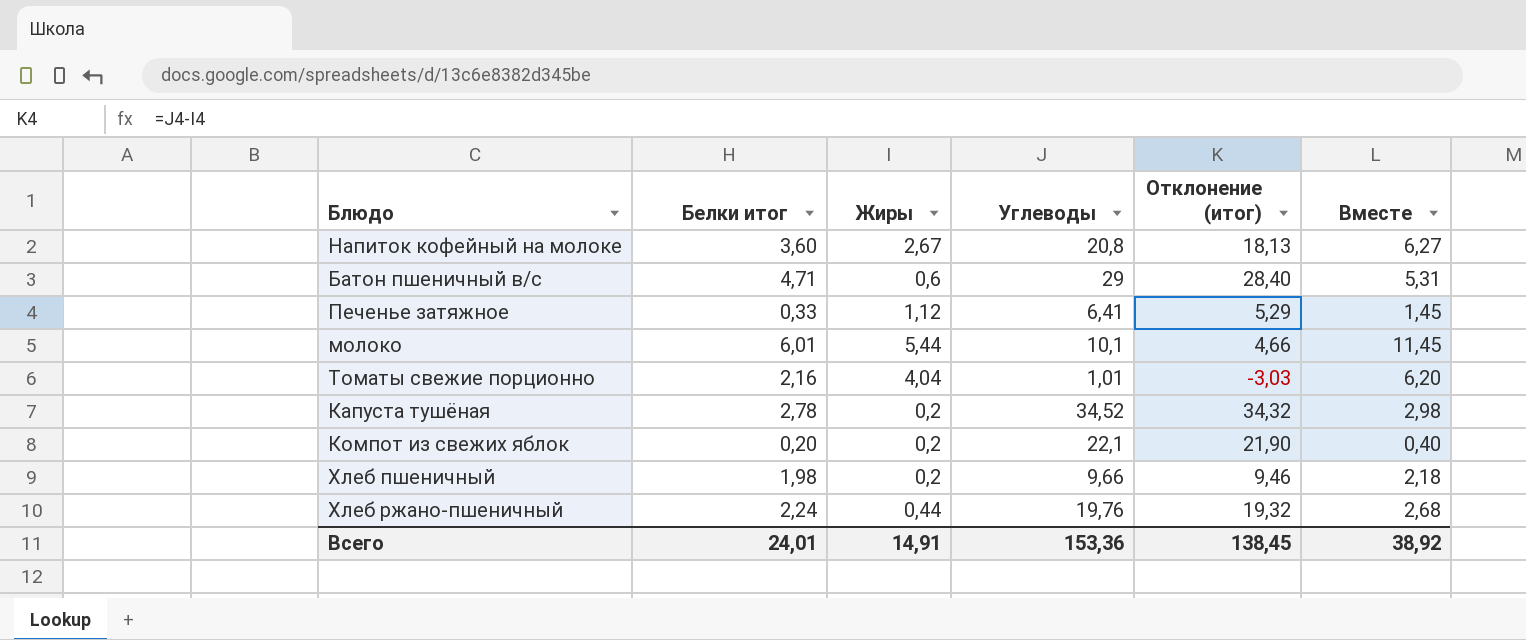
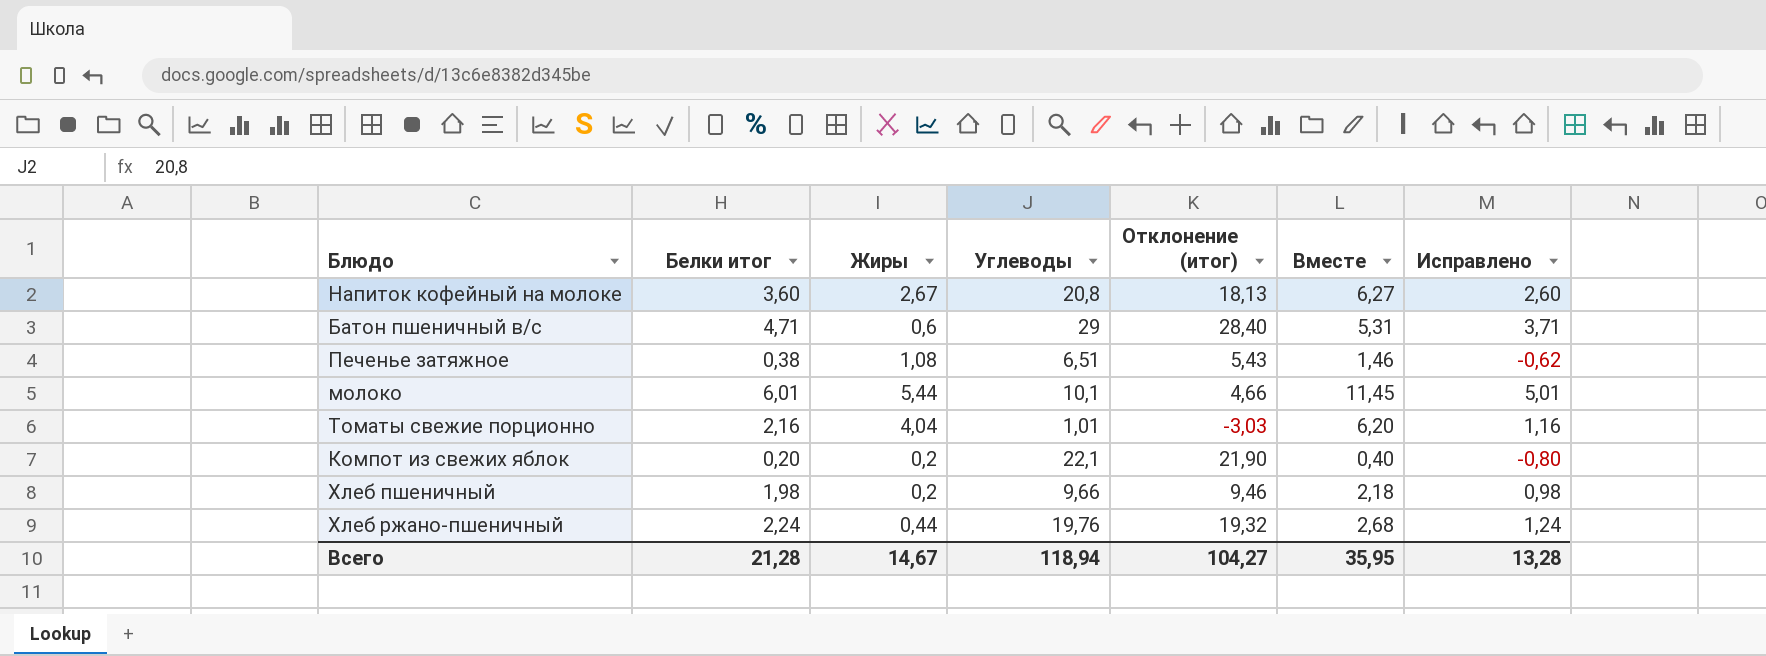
column Исправлено | formula: none -> [Белки итог] - 1
row Капуста тушёная: 2,78 | 0,2 | 34,52 | 34,32 | 2,98 -> none
Печенье затяжное | Белки итог: 0,33 -> 0,38
Печенье затяжное | Жиры: 1,12 -> 1,08
Печенье затяжное | Углеводы: 6,41 -> 6,51
Печенье затяжное | Отклонение (итог): 5,29 -> 5,43
Печенье затяжное | Вместе: 1,45 -> 1,46
Всего | Белки итог: 24,01 -> 21,28
Всего | Жиры: 14,91 -> 14,67
Всего | Углеводы: 153,36 -> 118,94
Всего | Отклонение (итог): 138,45 -> 104,27
Всего | Вместе: 38,92 -> 35,95

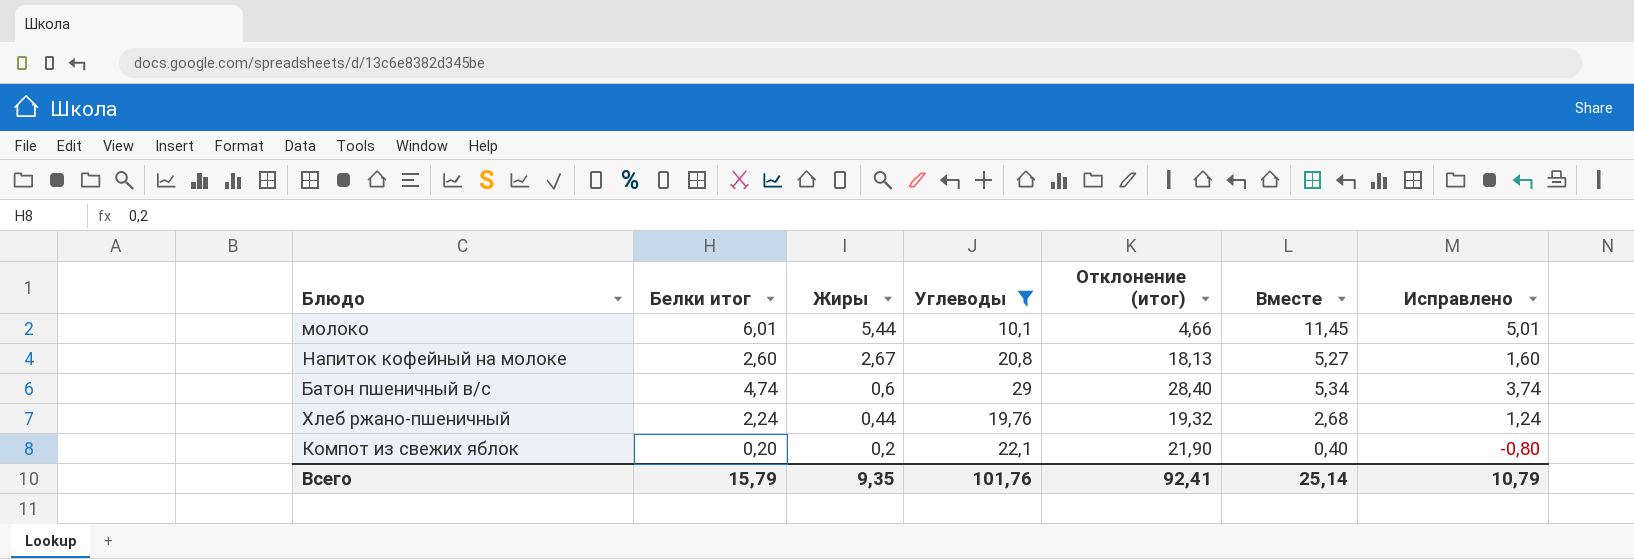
filter: none -> Углеводы >= 10,1
row order: none -> Жиры descending
Напиток кофейный на молоке | Белки итог: 3,60 -> 2,60
Напиток кофейный на молоке | Вместе: 6,27 -> 5,27
Напиток кофейный на молоке | Исправлено: 2,60 -> 1,60
Батон пшеничный в/с | Белки итог: 4,71 -> 4,74
Батон пшеничный в/с | Вместе: 5,31 -> 5,34
Батон пшеничный в/с | Исправлено: 3,71 -> 3,74
Всего | Белки итог: 21,28 -> 15,79
Всего | Жиры: 14,67 -> 9,35
Всего | Углеводы: 118,94 -> 101,76
Всего | Отклонение (итог): 104,27 -> 92,41
Всего | Вместе: 35,95 -> 25,14
Всего | Исправлено: 13,28 -> 10,79

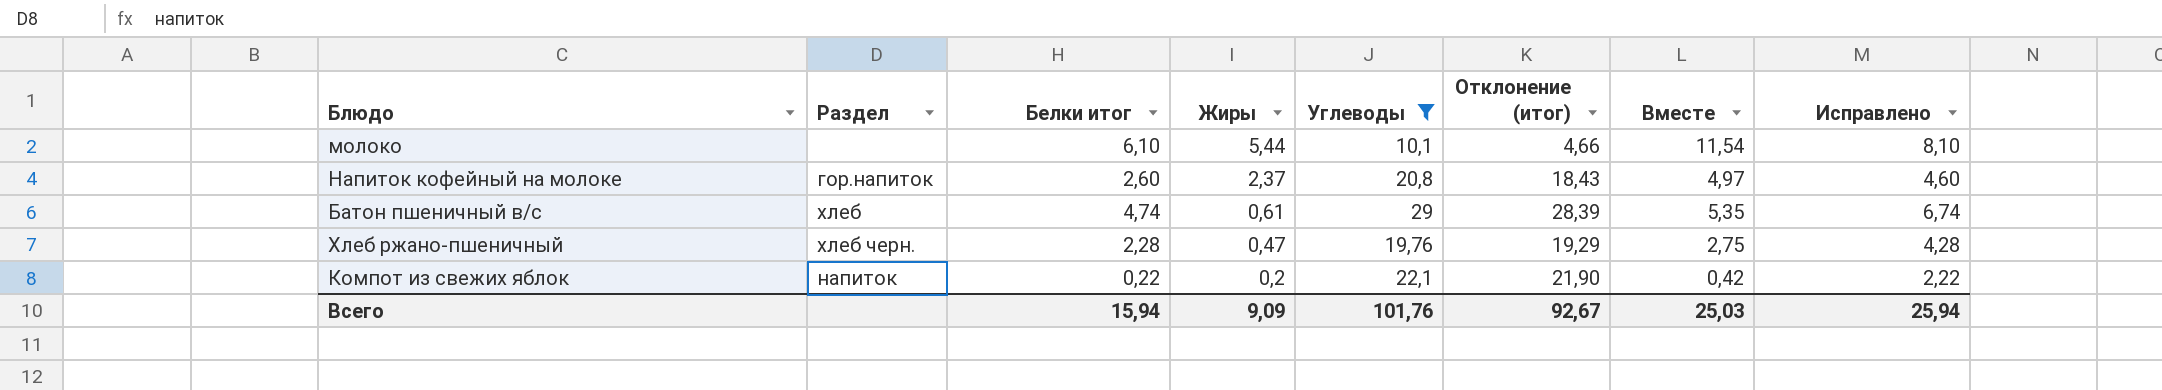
column Раздел | position: none -> 2
column Исправлено | formula: [Белки итог] - 1 -> [Белки итог] + 2
молоко | Белки итог: 6,01 -> 6,10
молоко | Вместе: 11,45 -> 11,54
Напиток кофейный на молоке | Жиры: 2,67 -> 2,37
Напиток кофейный на молоке | Отклонение (итог): 18,13 -> 18,43
Напиток кофейный на молоке | Вместе: 5,27 -> 4,97
Батон пшеничный в/с | Жиры: 0,6 -> 0,61
Батон пшеничный в/с | Отклонение (итог): 28,40 -> 28,39
Батон пшеничный в/с | Вместе: 5,34 -> 5,35
Хлеб ржано-пшеничный | Белки итог: 2,24 -> 2,28
Хлеб ржано-пшеничный | Жиры: 0,44 -> 0,47
Хлеб ржано-пшеничный | Отклонение (итог): 19,32 -> 19,29
Хлеб ржано-пшеничный | Вместе: 2,68 -> 2,75
Компот из свежих яблок | Белки итог: 0,20 -> 0,22
Компот из свежих яблок | Вместе: 0,40 -> 0,42
Всего | Белки итог: 15,79 -> 15,94
Всего | Жиры: 9,35 -> 9,09
Всего | Отклонение (итог): 92,41 -> 92,67
Всего | Вместе: 25,14 -> 25,03
Всего | Исправлено: 10,79 -> 25,94

